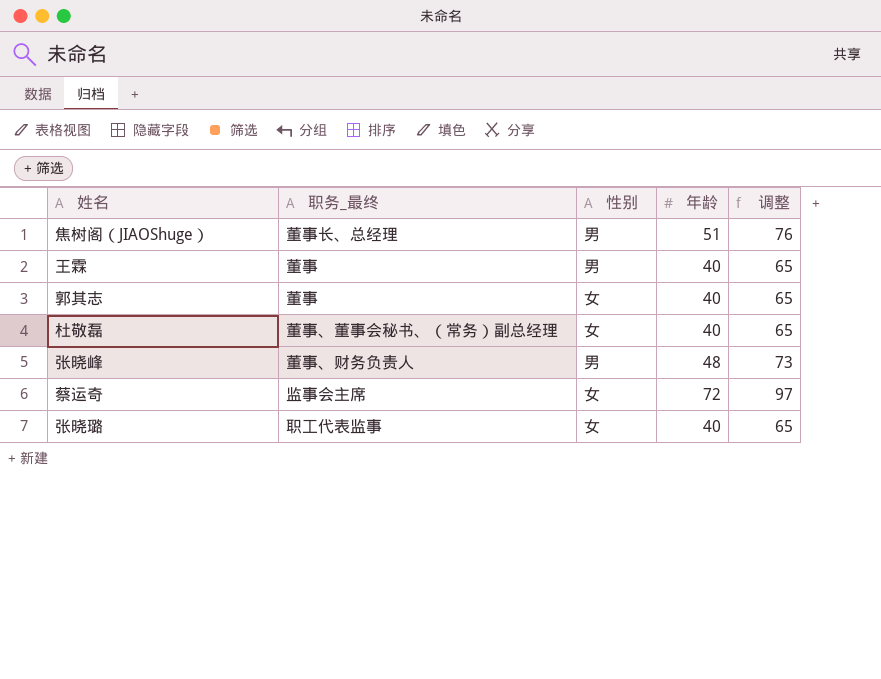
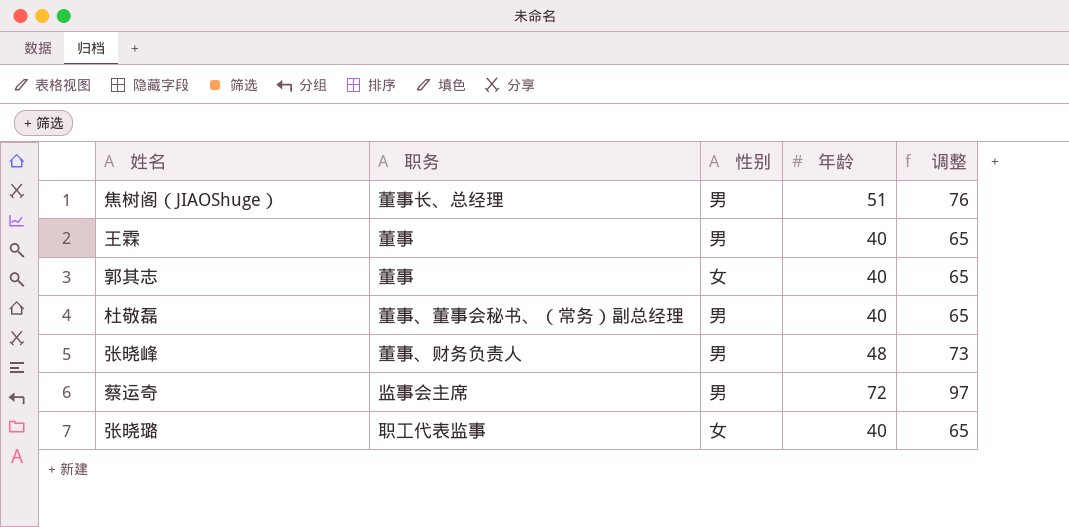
column name: 职务_最终 -> 职务
杜敬磊 | 性别: 女 -> 男
蔡运奇 | 性别: 女 -> 男

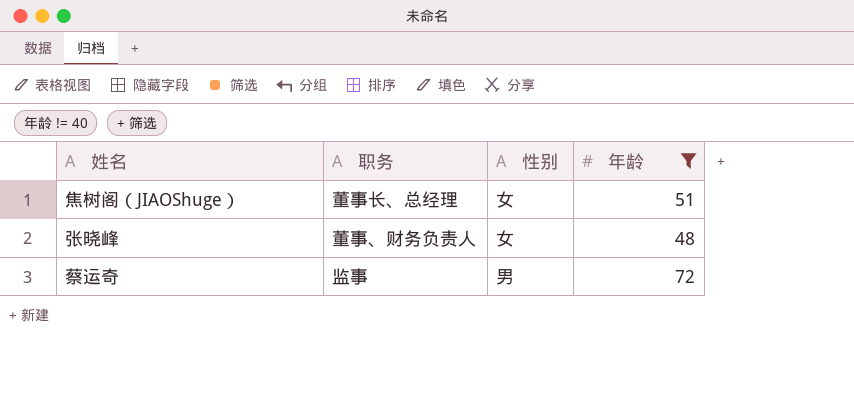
filter: none -> 年龄 != 40
column 调整 | formula: [年龄] + 25 -> none
焦树阁（JIAOShuge） | 性别: 男 -> 女
张晓峰 | 性别: 男 -> 女
蔡运奇 | 职务: 监事会主席 -> 监事

